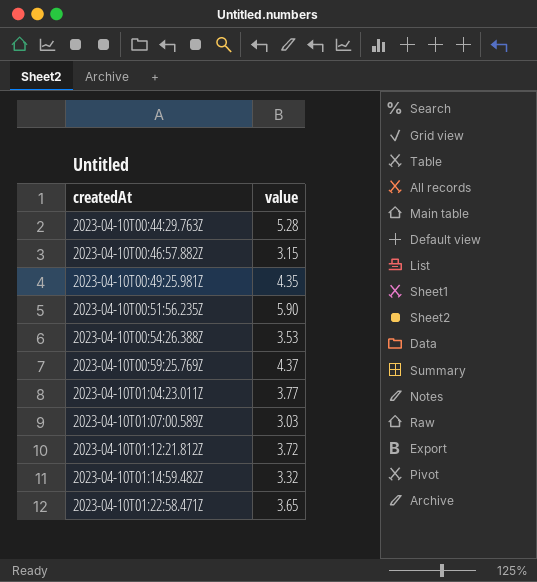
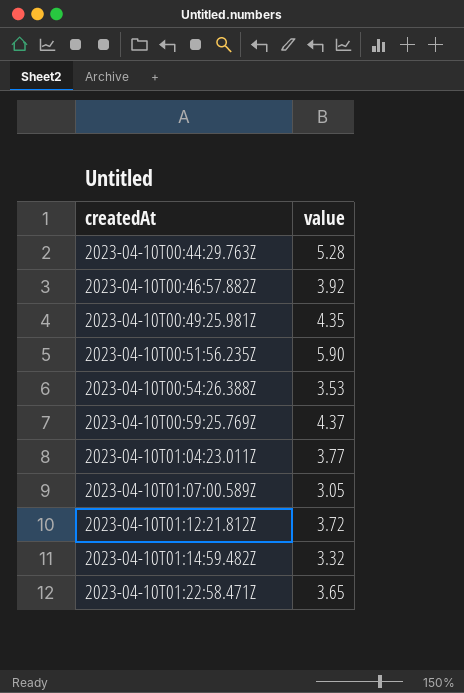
2023-04-10T00:46:57.882Z | value: 3.15 -> 3.92
2023-04-10T01:07:00.589Z | value: 3.03 -> 3.05

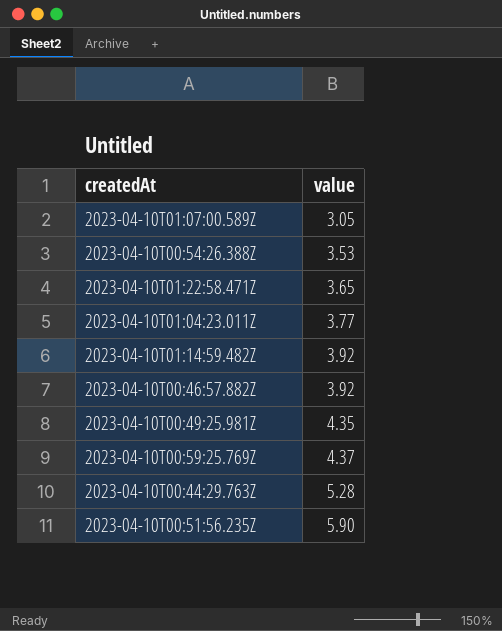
row order: createdAt ascending -> value ascending
row 2023-04-10T01:12:21.812Z: 3.72 -> none
2023-04-10T01:14:59.482Z | value: 3.32 -> 3.92

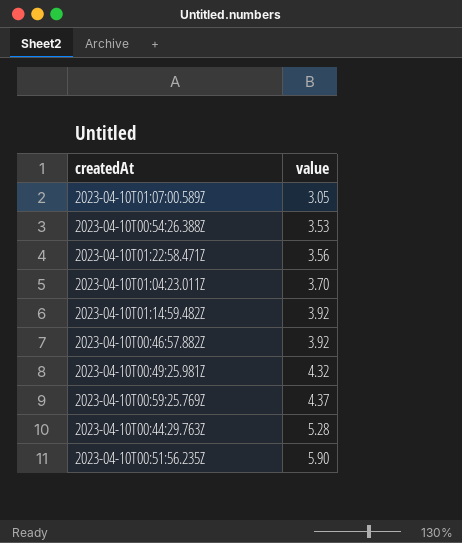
2023-04-10T01:22:58.471Z | value: 3.65 -> 3.56
2023-04-10T01:04:23.011Z | value: 3.77 -> 3.70
2023-04-10T00:49:25.981Z | value: 4.35 -> 4.32

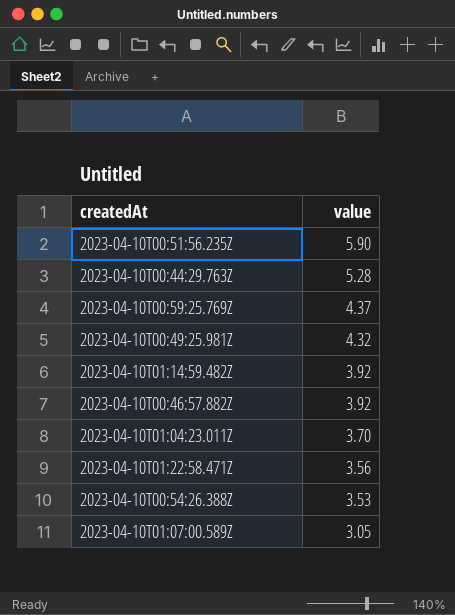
row order: value ascending -> value descending

